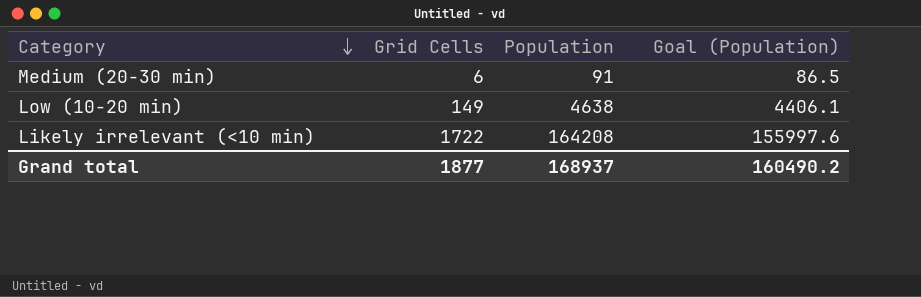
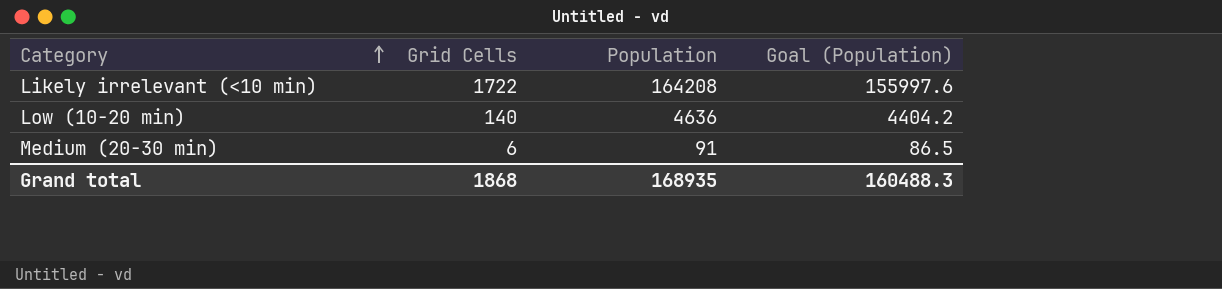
row order: Category descending -> Category ascending
Low (10-20 min) | Grid Cells: 149 -> 140
Low (10-20 min) | Population: 4638 -> 4636
Low (10-20 min) | Goal (Population): 4406.1 -> 4404.2
Grand total | Grid Cells: 1877 -> 1868
Grand total | Population: 168937 -> 168935
Grand total | Goal (Population): 160490.2 -> 160488.3

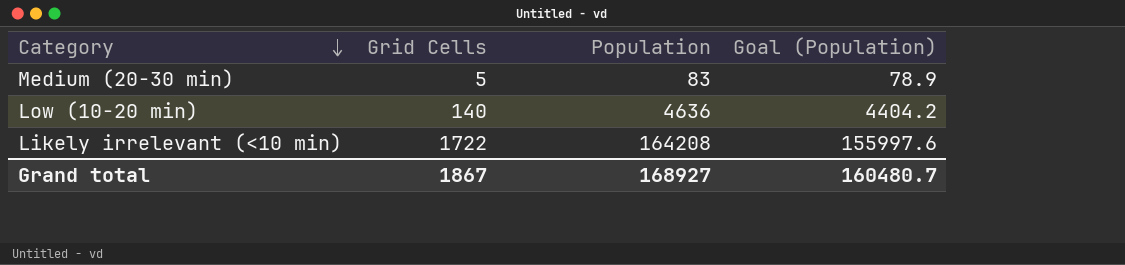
row order: Category ascending -> Category descending
Medium (20-30 min) | Grid Cells: 6 -> 5
Medium (20-30 min) | Population: 91 -> 83
Medium (20-30 min) | Goal (Population): 86.5 -> 78.9
Grand total | Grid Cells: 1868 -> 1867
Grand total | Population: 168935 -> 168927
Grand total | Goal (Population): 160488.3 -> 160480.7

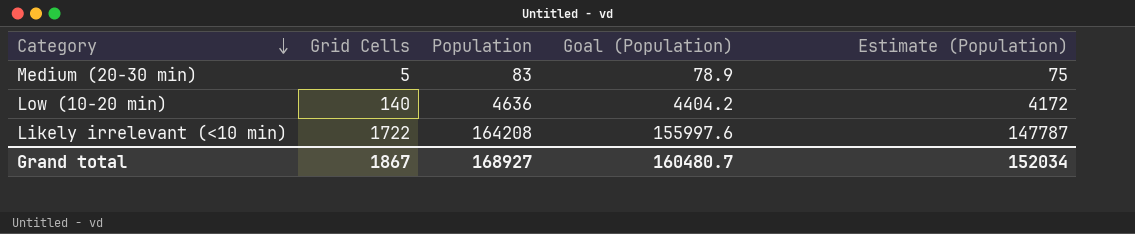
column Estimate (Population) | formula: none -> [Population] * 0.9

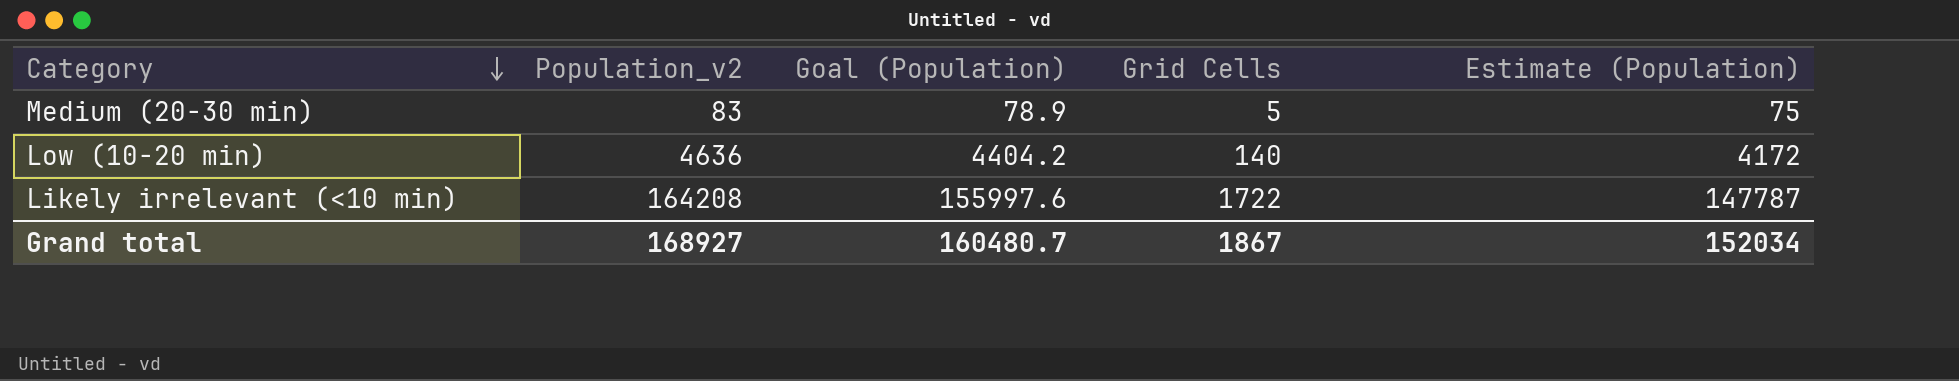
column name: Population -> Population_v2
column Grid Cells | position: 2 -> 4

